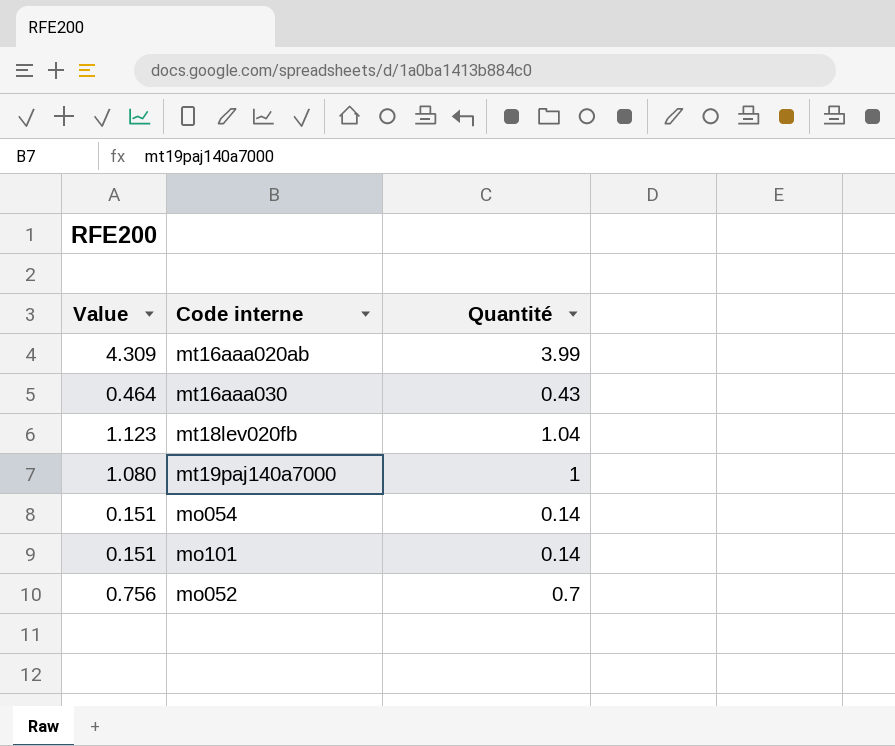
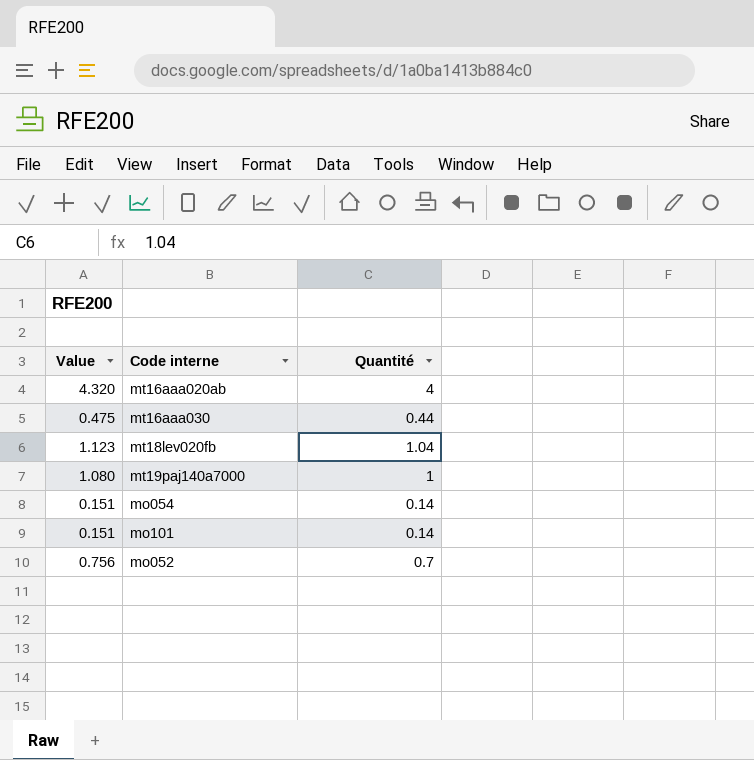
mt16aaa020ab | Value: 4.309 -> 4.320
mt16aaa020ab | Quantité: 3.99 -> 4
mt16aaa030 | Value: 0.464 -> 0.475
mt16aaa030 | Quantité: 0.43 -> 0.44

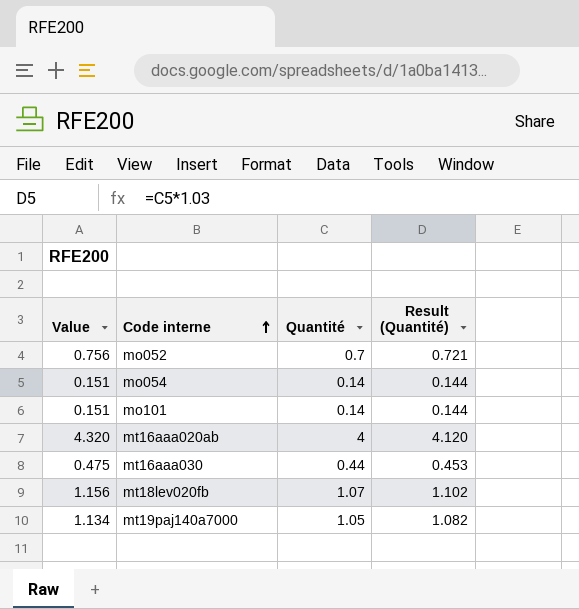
row order: none -> Code interne ascending
column Result (Quantité) | formula: none -> [Quantité] * 1.03
mt18lev020fb | Value: 1.123 -> 1.156
mt18lev020fb | Quantité: 1.04 -> 1.07
mt19paj140a7000 | Value: 1.080 -> 1.134
mt19paj140a7000 | Quantité: 1 -> 1.05

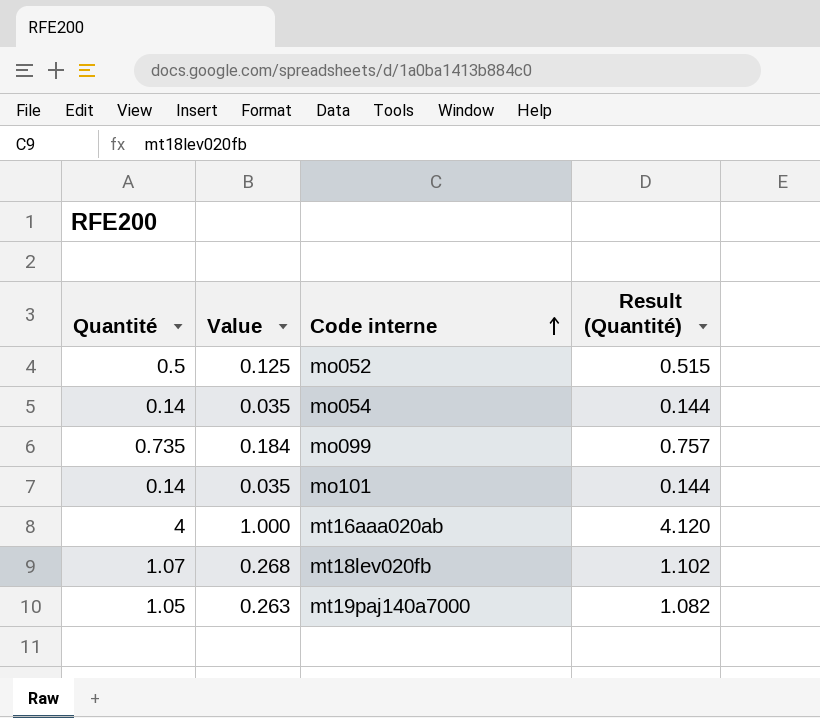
column Quantité | position: 3 -> 1
column Value | formula: [Quantité] * 1.08 -> [Quantité] * 0.25
row mt16aaa030: 0.475 | 0.44 | 0.453 -> none
mo052 | Quantité: 0.7 -> 0.5
mo052 | Result (Quantité): 0.721 -> 0.515
row mo099: none -> 0.735 | 0.184 | 0.757

